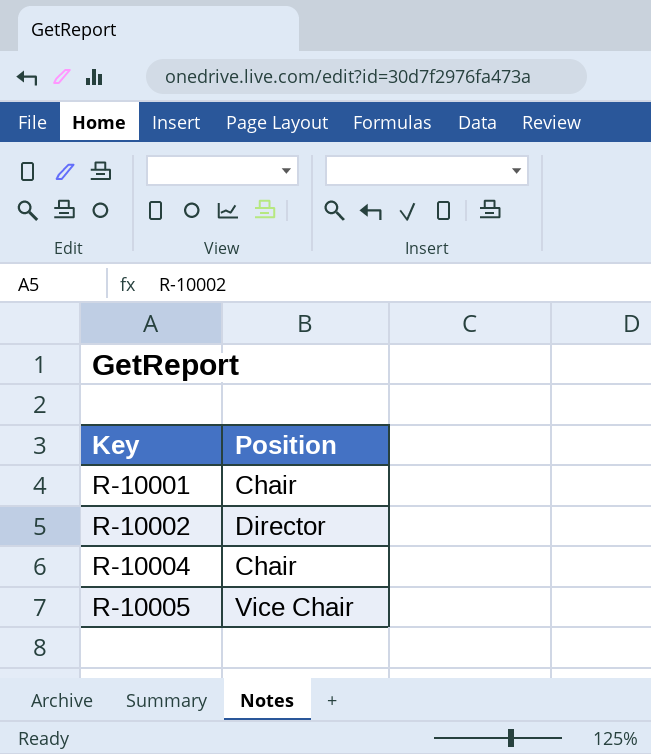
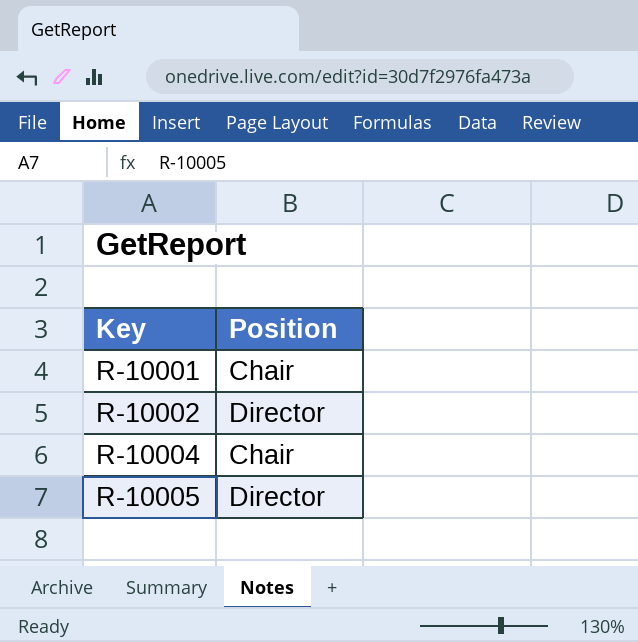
R-10005 | Position: Vice Chair -> Director

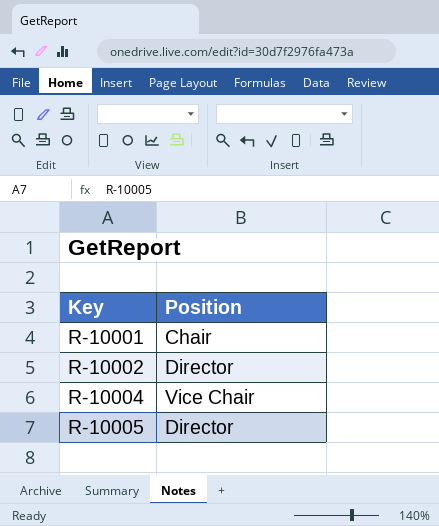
R-10004 | Position: Chair -> Vice Chair

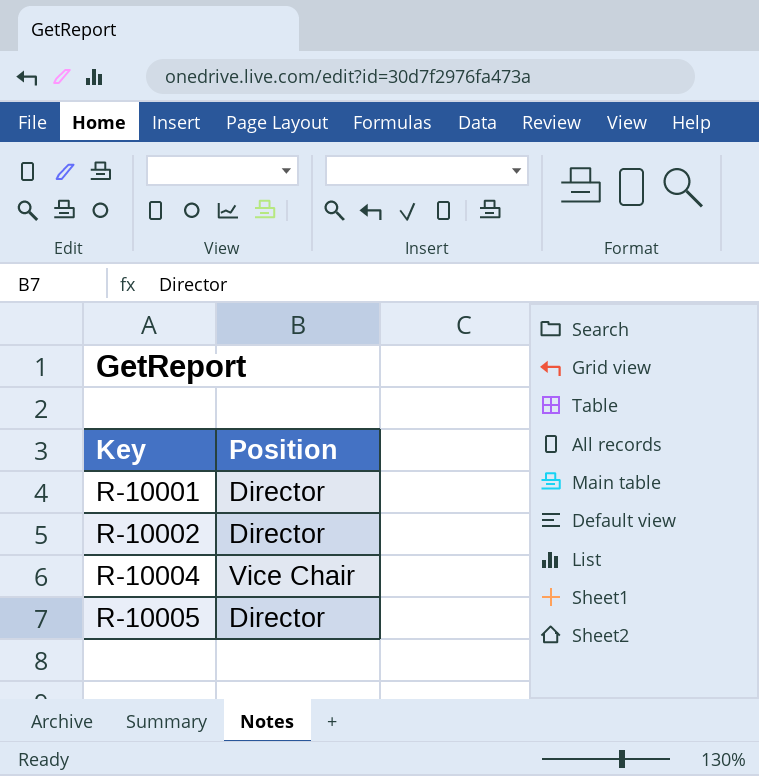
R-10001 | Position: Chair -> Director

